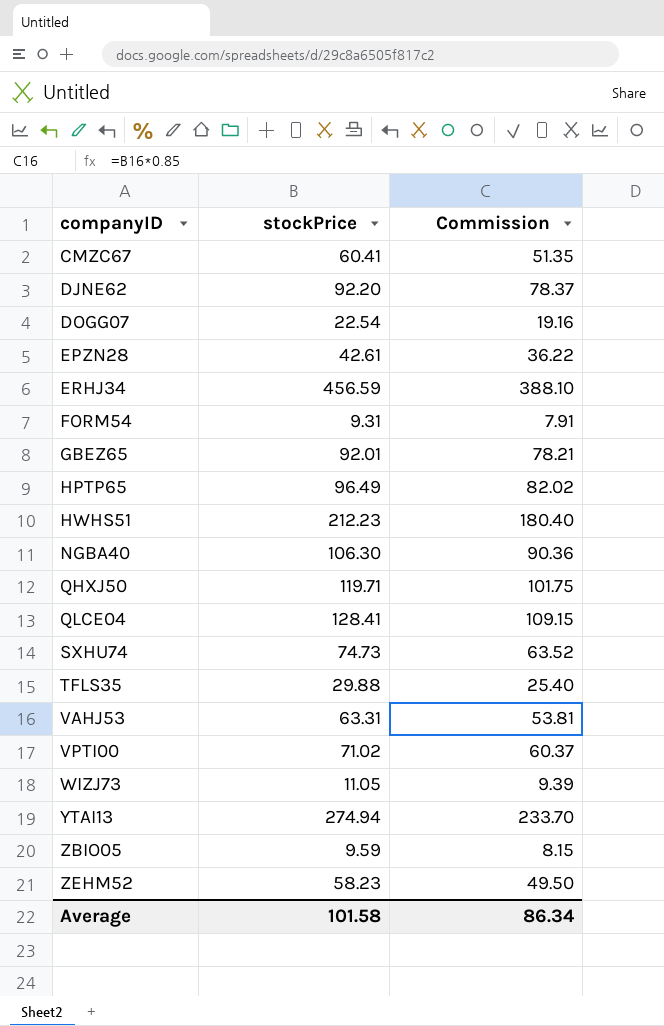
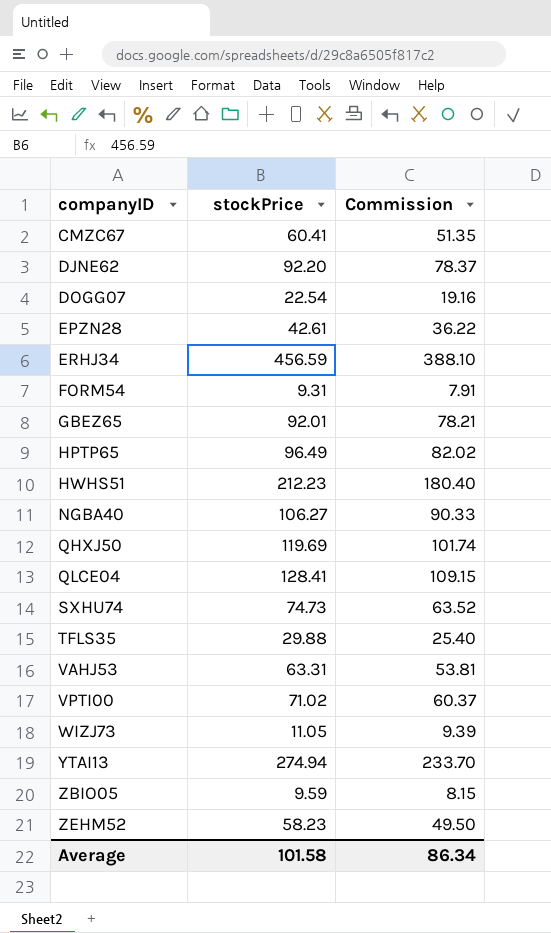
NGBA40 | stockPrice: 106.30 -> 106.27
NGBA40 | Commission: 90.36 -> 90.33
QHXJ50 | stockPrice: 119.71 -> 119.69
QHXJ50 | Commission: 101.75 -> 101.74

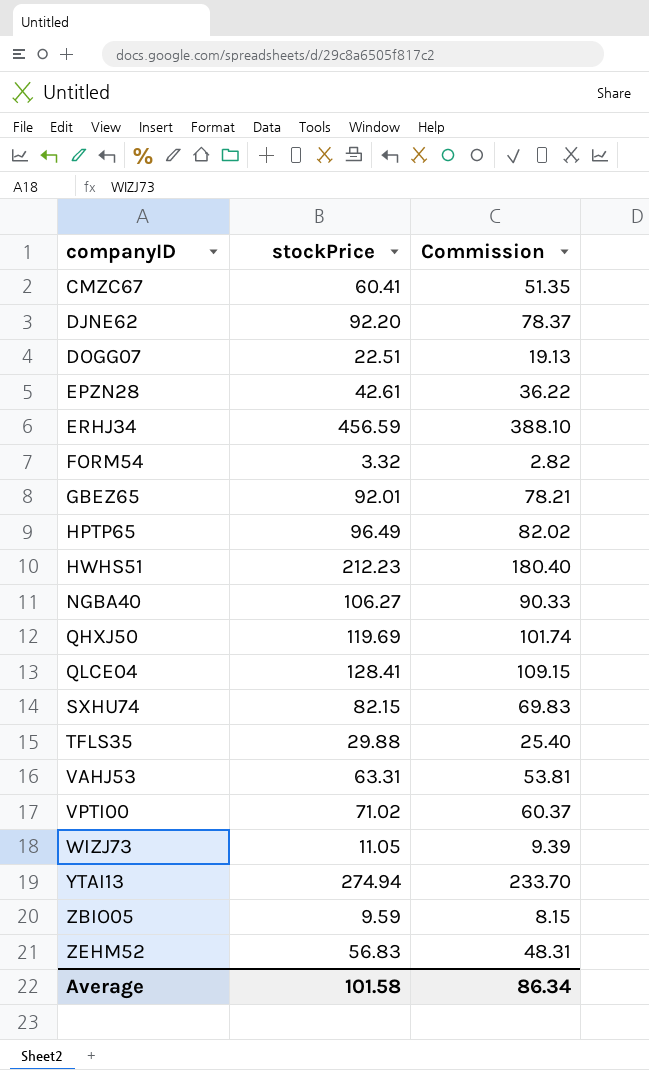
DOGG07 | stockPrice: 22.54 -> 22.51
DOGG07 | Commission: 19.16 -> 19.13
FORM54 | stockPrice: 9.31 -> 3.32
FORM54 | Commission: 7.91 -> 2.82
SXHU74 | stockPrice: 74.73 -> 82.15
SXHU74 | Commission: 63.52 -> 69.83
ZEHM52 | stockPrice: 58.23 -> 56.83
ZEHM52 | Commission: 49.50 -> 48.31

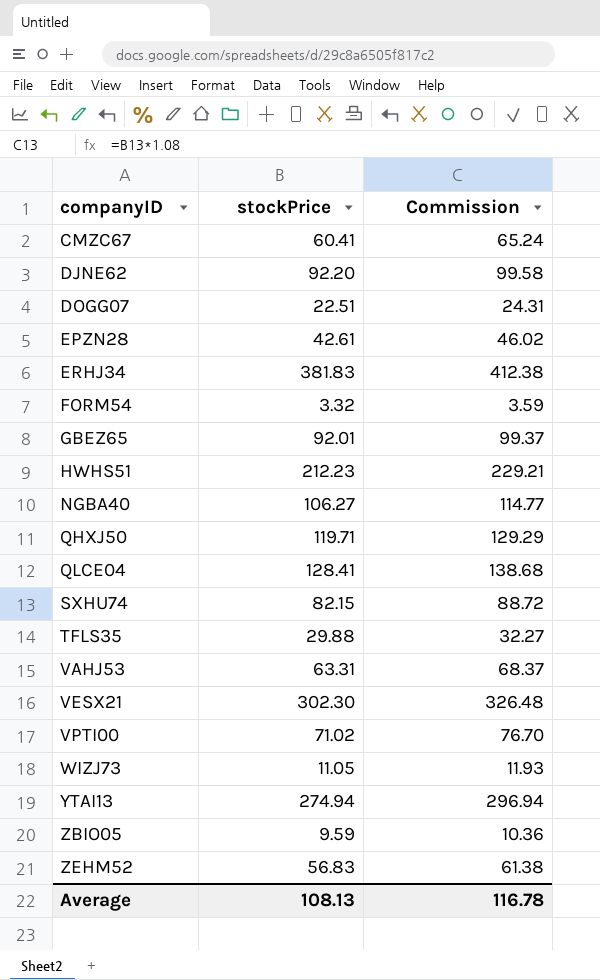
column Commission | formula: [stockPrice] * 0.85 -> [stockPrice] * 1.08
row HPTP65: 96.49 | 82.02 -> none
ERHJ34 | stockPrice: 456.59 -> 381.83
QHXJ50 | stockPrice: 119.69 -> 119.71
row VESX21: none -> 302.30 | 326.48
Average | stockPrice: 101.58 -> 108.13
Average | Commission: 86.34 -> 116.78

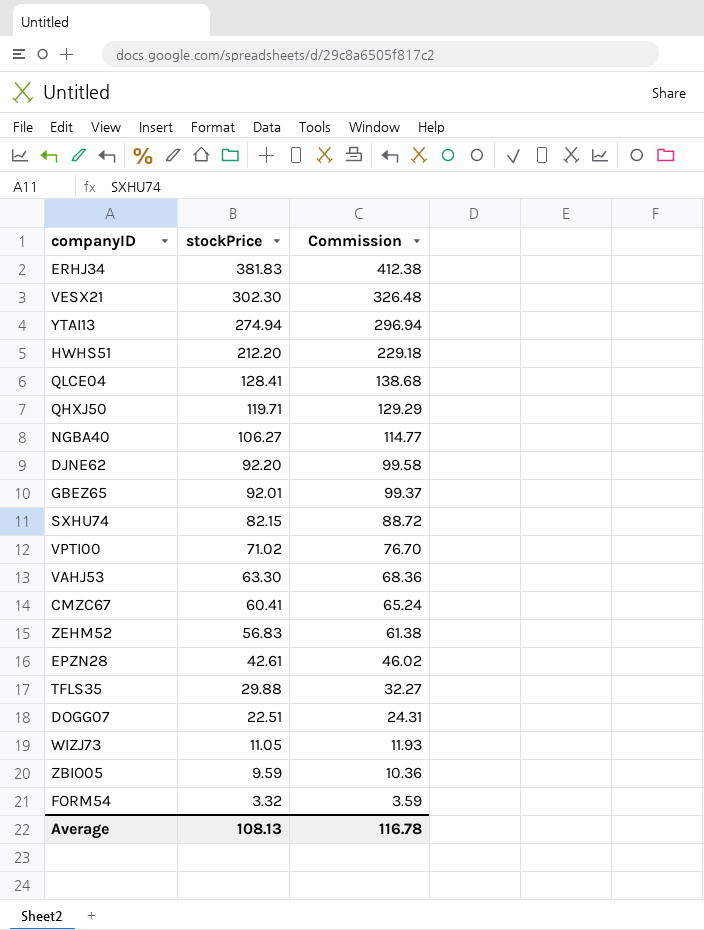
row order: companyID ascending -> stockPrice descending
HWHS51 | stockPrice: 212.23 -> 212.20
HWHS51 | Commission: 229.21 -> 229.18
VAHJ53 | stockPrice: 63.31 -> 63.30
VAHJ53 | Commission: 68.37 -> 68.36

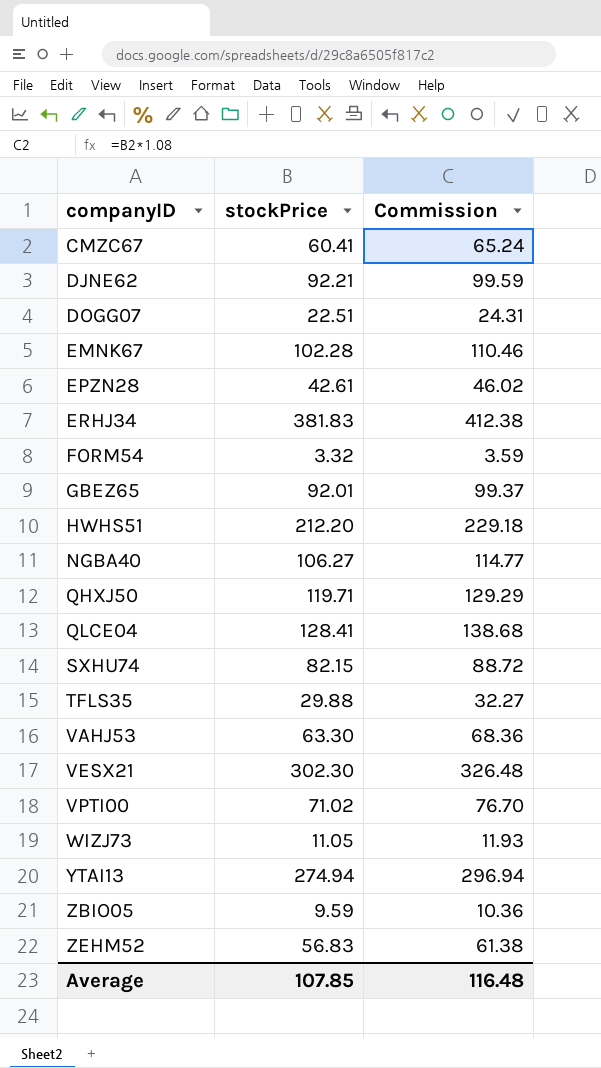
row order: stockPrice descending -> companyID ascending
DJNE62 | stockPrice: 92.20 -> 92.21
DJNE62 | Commission: 99.58 -> 99.59
row EMNK67: none -> 102.28 | 110.46
Average | stockPrice: 108.13 -> 107.85
Average | Commission: 116.78 -> 116.48

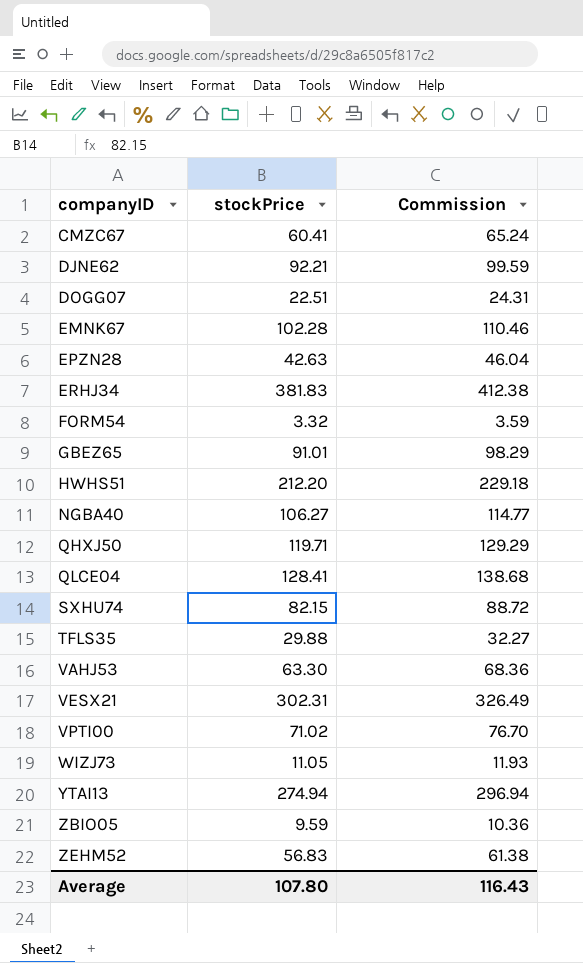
EPZN28 | stockPrice: 42.61 -> 42.63
EPZN28 | Commission: 46.02 -> 46.04
GBEZ65 | stockPrice: 92.01 -> 91.01
GBEZ65 | Commission: 99.37 -> 98.29
VESX21 | stockPrice: 302.30 -> 302.31
VESX21 | Commission: 326.48 -> 326.49
Average | stockPrice: 107.85 -> 107.80
Average | Commission: 116.48 -> 116.43

